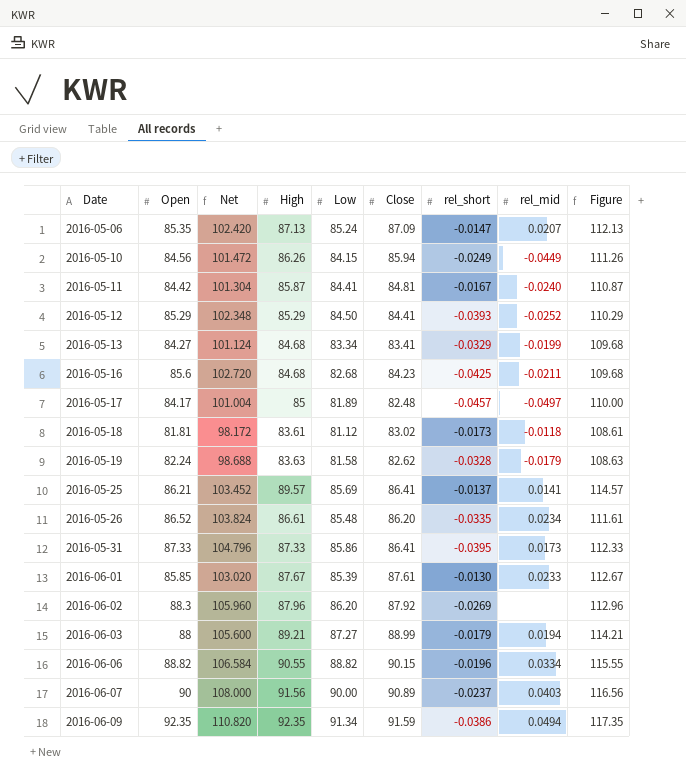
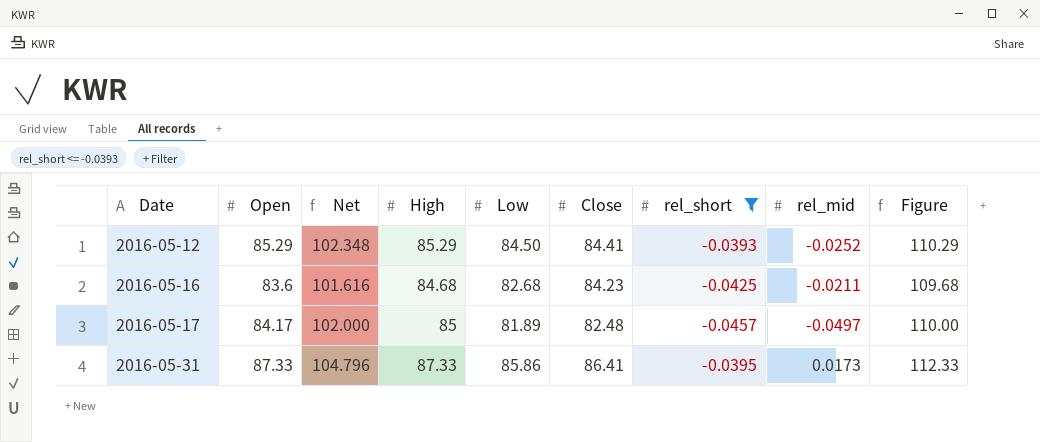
filter: none -> rel_short <= -0.0393
column Net | formula: [Open] * 1.2 -> [High] * 1.2
2016-05-16 | Open: 85.6 -> 83.6

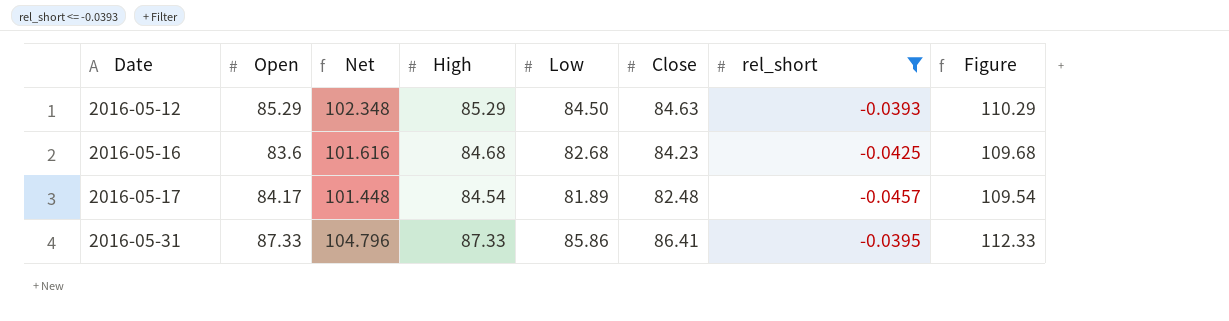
column rel_mid | position: 8 -> none
2016-05-12 | Close: 84.41 -> 84.63
2016-05-17 | Net: 102.000 -> 101.448
2016-05-17 | High: 85 -> 84.54
2016-05-17 | Figure: 110.00 -> 109.54

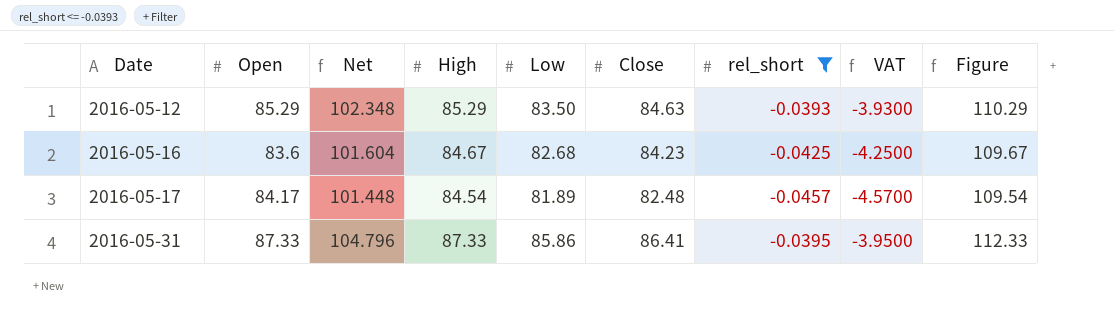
column VAT | formula: none -> [rel_short] * 100
2016-05-12 | Low: 84.50 -> 83.50
2016-05-16 | Net: 101.616 -> 101.604
2016-05-16 | High: 84.68 -> 84.67
2016-05-16 | Figure: 109.68 -> 109.67

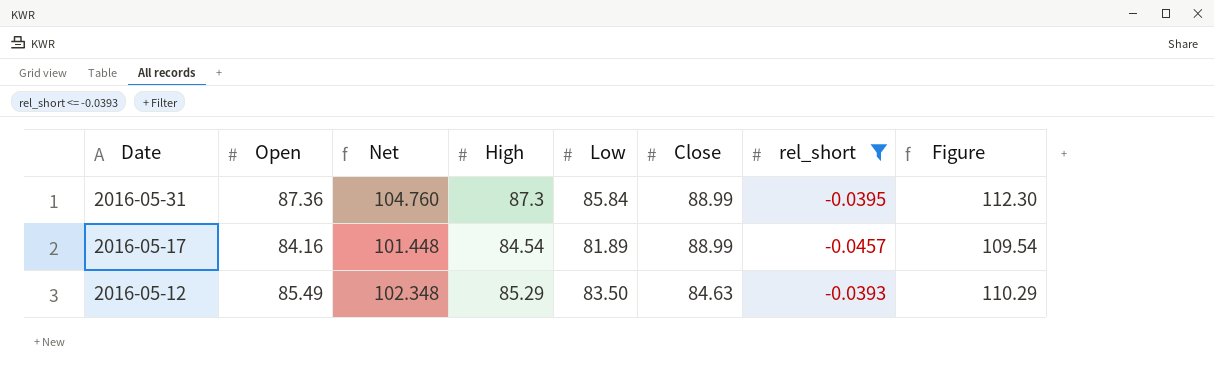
row order: Date ascending -> Date descending
column VAT | formula: [rel_short] * 100 -> none
row 2016-05-16: 83.6 | 101.604 | 84.67 | 82.68 | 84.23 | -0.0425 | -4.2500 | 109.67 -> none
2016-05-31 | Open: 87.33 -> 87.36
2016-05-31 | Net: 104.796 -> 104.760
2016-05-31 | High: 87.33 -> 87.3
2016-05-31 | Low: 85.86 -> 85.84
2016-05-31 | Close: 86.41 -> 88.99
2016-05-31 | Figure: 112.33 -> 112.30
2016-05-17 | Open: 84.17 -> 84.16
2016-05-17 | Close: 82.48 -> 88.99
2016-05-12 | Open: 85.29 -> 85.49

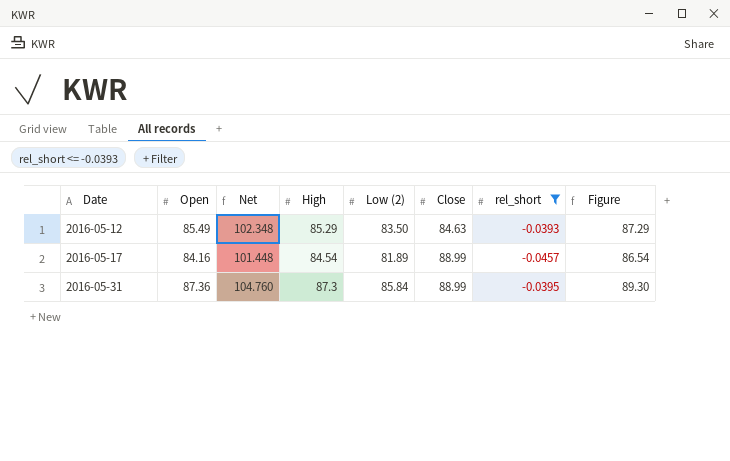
row order: Date descending -> Date ascending
column name: Low -> Low (2)
column Figure | formula: [High] + 25 -> [High] + 2

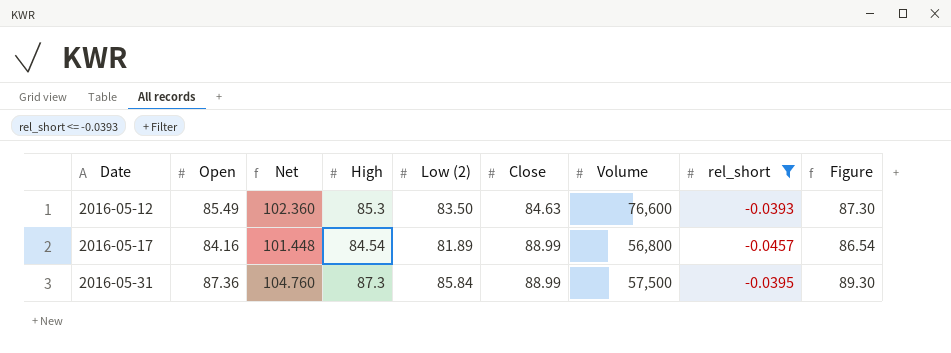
column Volume | position: none -> 7
2016-05-12 | Net: 102.348 -> 102.360
2016-05-12 | High: 85.29 -> 85.3
2016-05-12 | Figure: 87.29 -> 87.30

